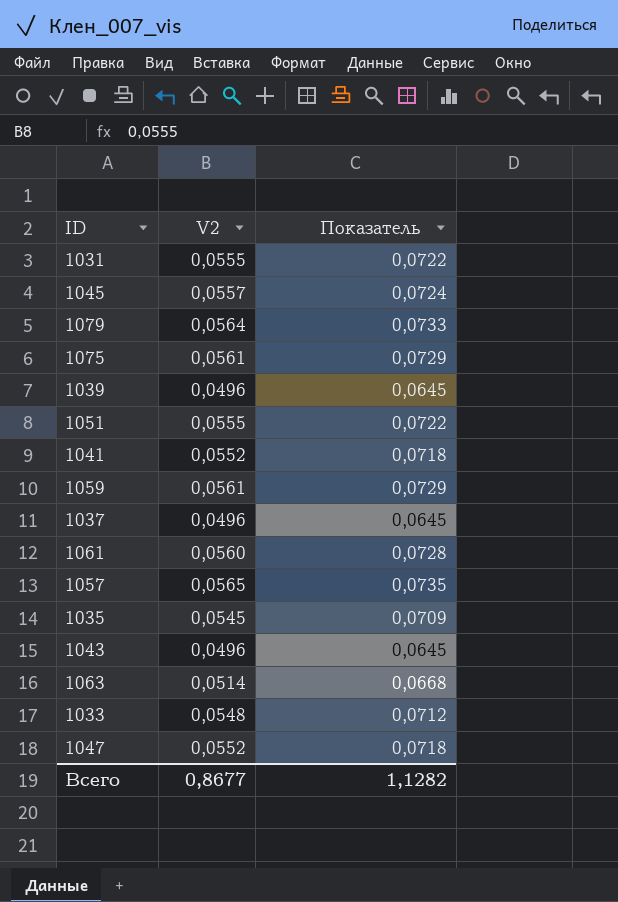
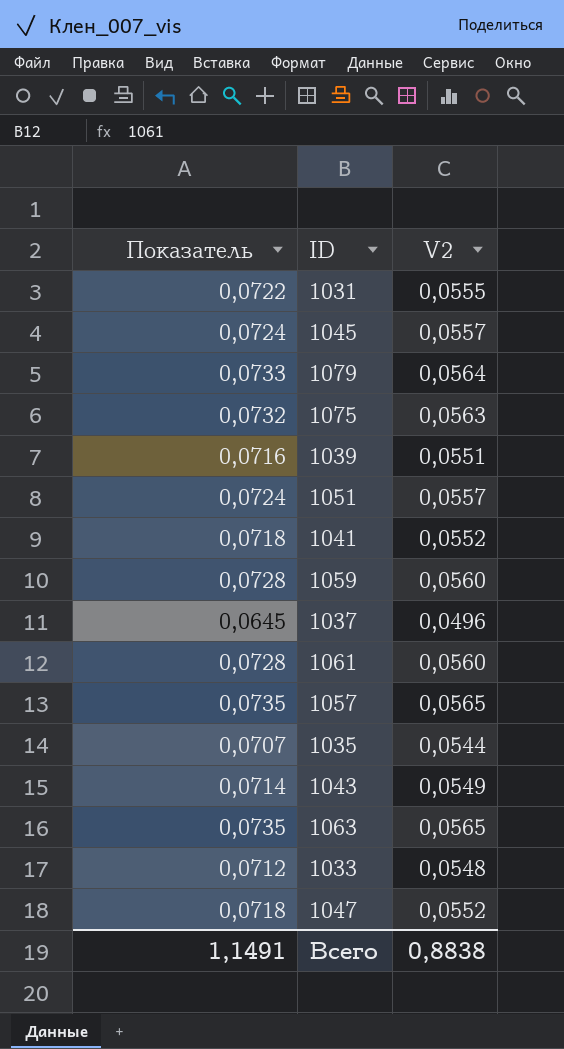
column Показатель | position: 3 -> 1
1075 | Показатель: 0,0729 -> 0,0732
1075 | V2: 0,0561 -> 0,0563
1039 | Показатель: 0,0645 -> 0,0716
1039 | V2: 0,0496 -> 0,0551
1051 | Показатель: 0,0722 -> 0,0724
1051 | V2: 0,0555 -> 0,0557
1059 | Показатель: 0,0729 -> 0,0728
1059 | V2: 0,0561 -> 0,0560
1035 | Показатель: 0,0709 -> 0,0707
1035 | V2: 0,0545 -> 0,0544
1043 | Показатель: 0,0645 -> 0,0714
1043 | V2: 0,0496 -> 0,0549
1063 | Показатель: 0,0668 -> 0,0735
1063 | V2: 0,0514 -> 0,0565
Всего | Показатель: 1,1282 -> 1,1491
Всего | V2: 0,8677 -> 0,8838

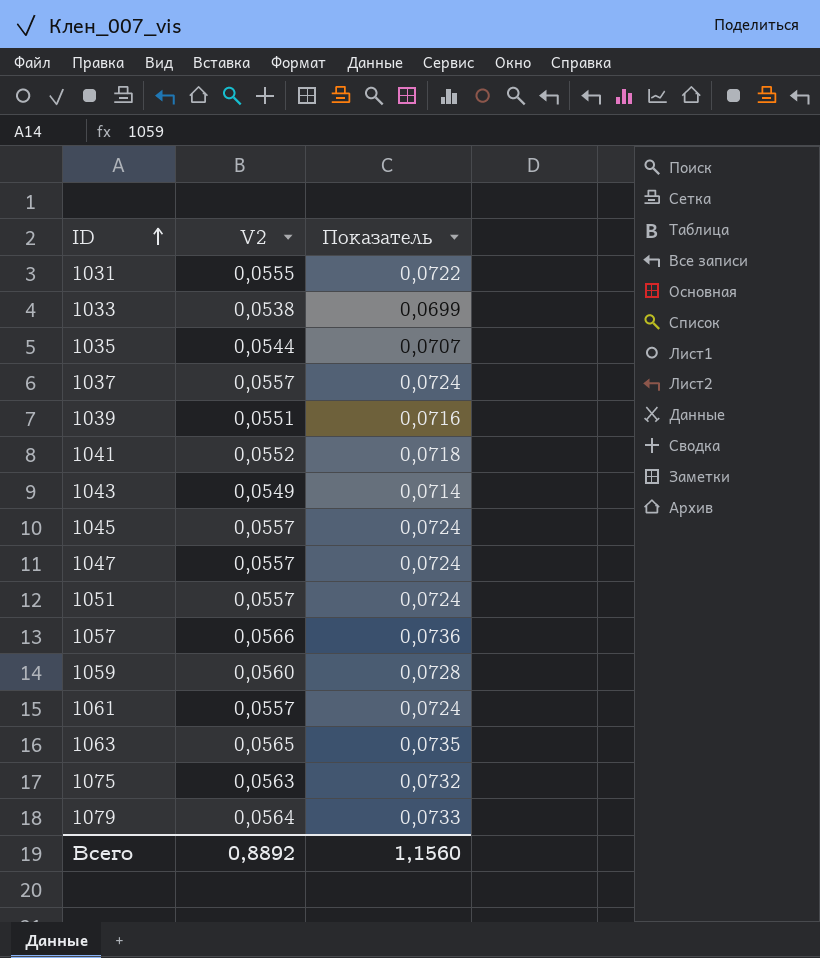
row order: none -> ID ascending
column Показатель | position: 1 -> 3
1033 | V2: 0,0548 -> 0,0538
1033 | Показатель: 0,0712 -> 0,0699
1037 | V2: 0,0496 -> 0,0557
1037 | Показатель: 0,0645 -> 0,0724
1047 | V2: 0,0552 -> 0,0557
1047 | Показатель: 0,0718 -> 0,0724
1057 | V2: 0,0565 -> 0,0566
1057 | Показатель: 0,0735 -> 0,0736
1061 | V2: 0,0560 -> 0,0557
1061 | Показатель: 0,0728 -> 0,0724
Всего | V2: 0,8838 -> 0,8892
Всего | Показатель: 1,1491 -> 1,1560

